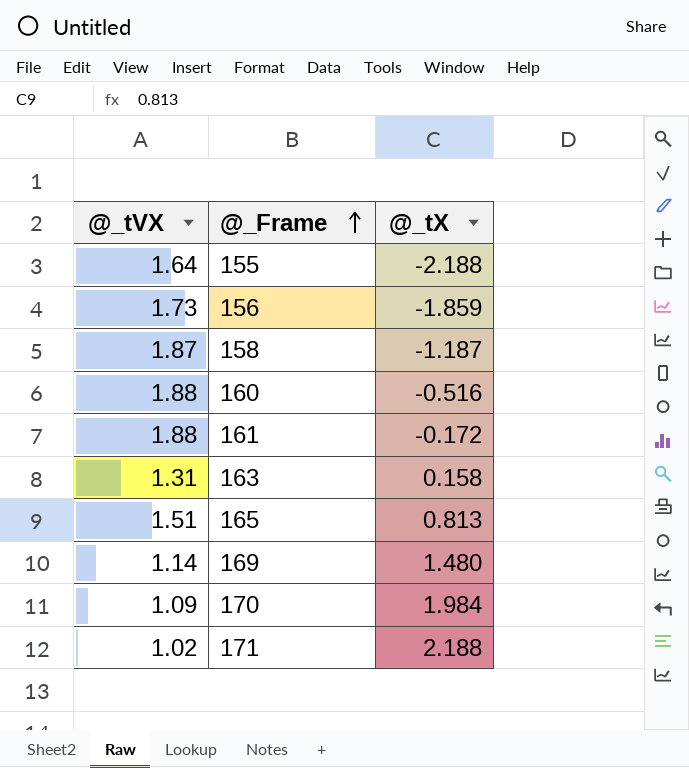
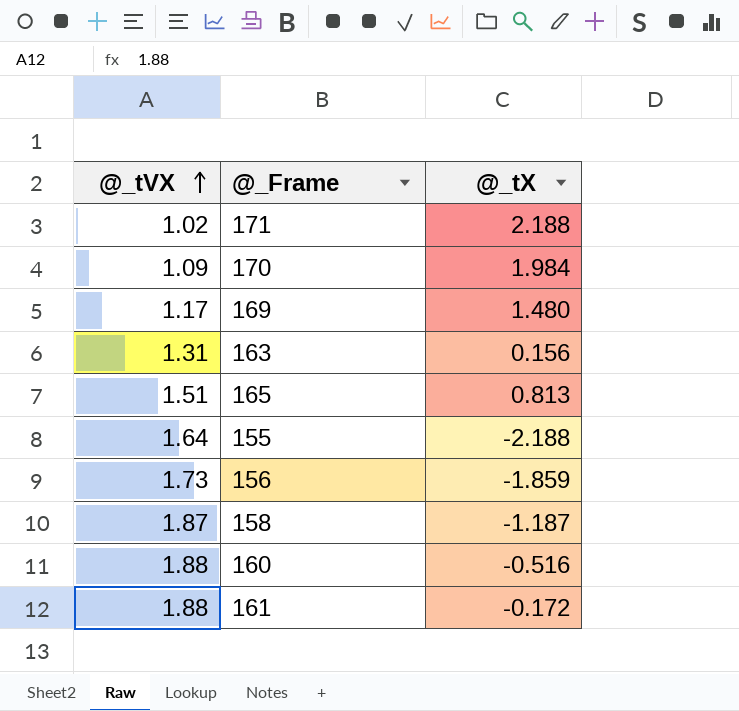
row order: @_Frame ascending -> @_tVX ascending
169 | @_tVX: 1.14 -> 1.17
163 | @_tX: 0.158 -> 0.156

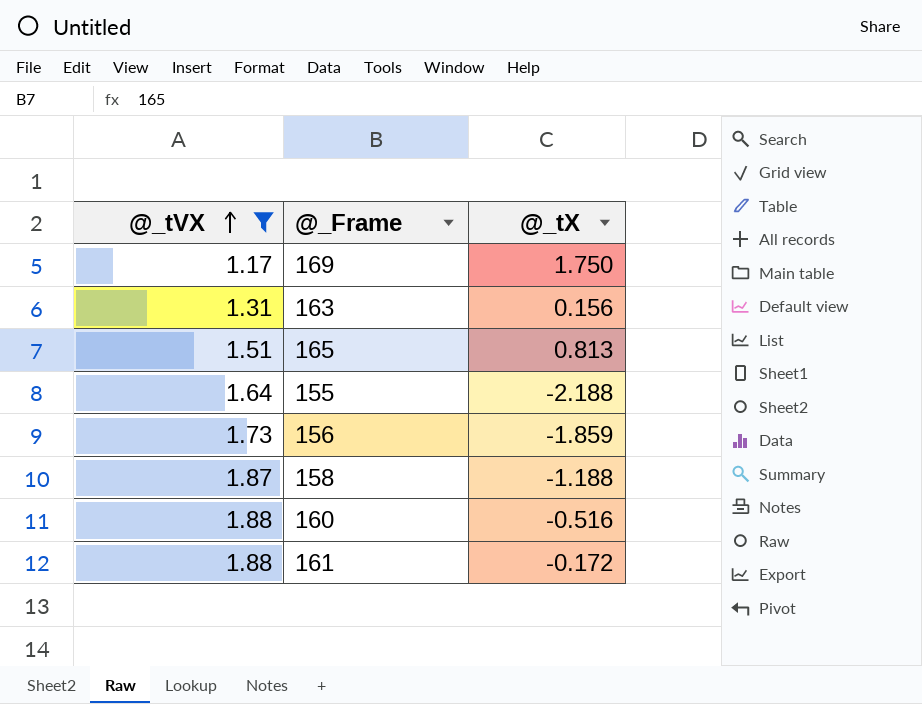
filter: none -> @_tVX >= 1.17
169 | @_tX: 1.480 -> 1.750
158 | @_tX: -1.187 -> -1.188

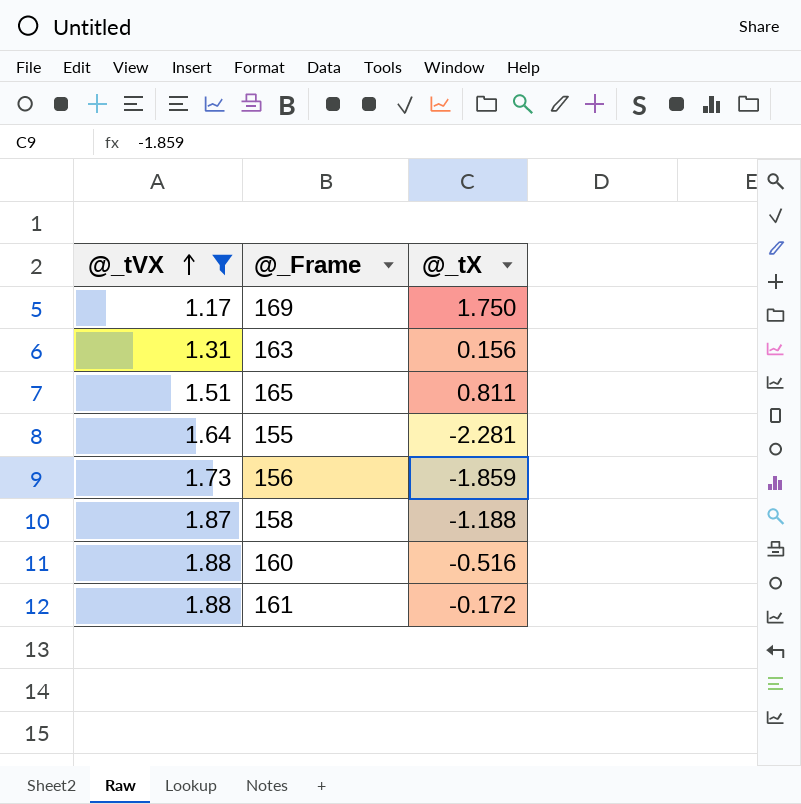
165 | @_tX: 0.813 -> 0.811
155 | @_tX: -2.188 -> -2.281

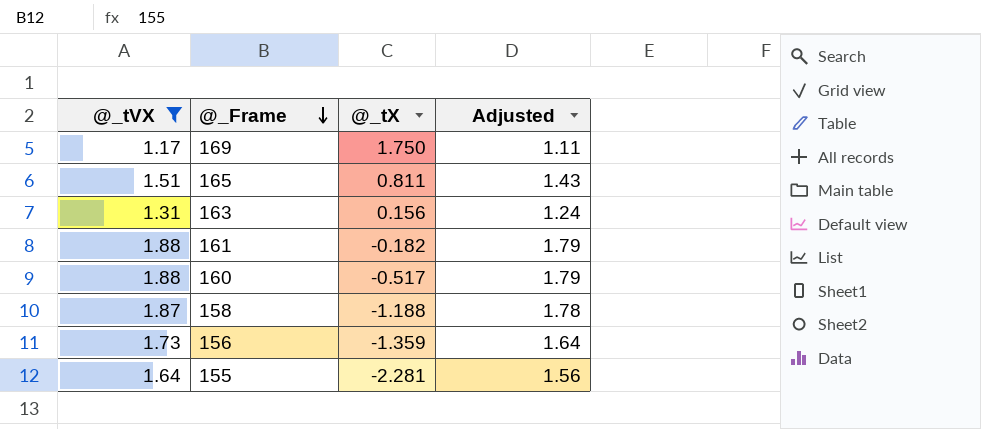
row order: @_tVX ascending -> @_Frame descending
column Adjusted | formula: none -> [@_tVX] * 0.95
161 | @_tX: -0.172 -> -0.182
160 | @_tX: -0.516 -> -0.517
156 | @_tX: -1.859 -> -1.359

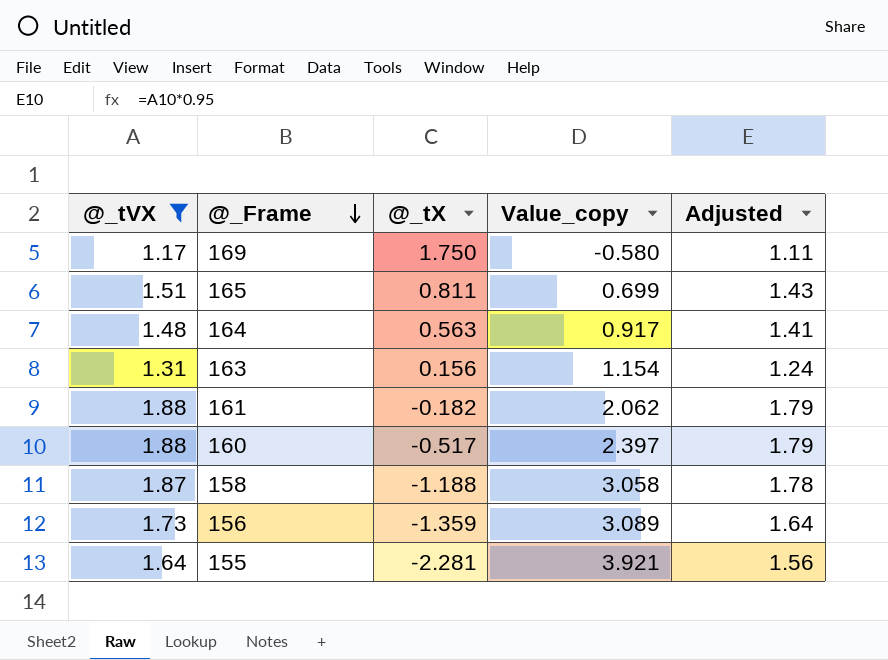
column Value_copy | formula: none -> [@_tVX] - [@_tX]
row 164: none -> 1.48 | 0.563 | 0.917 | 1.41

